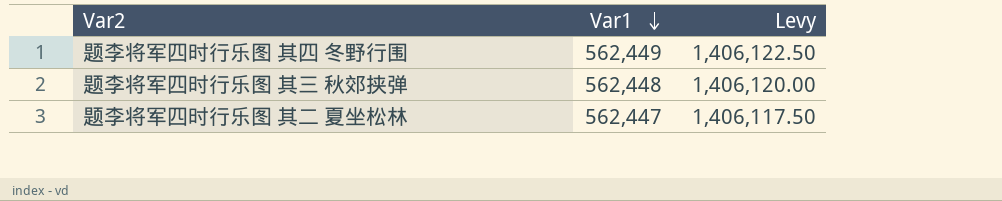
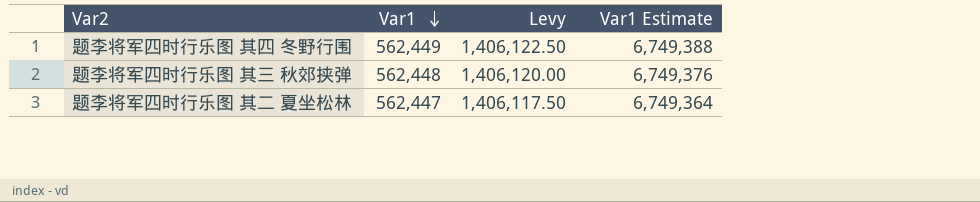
column Var1 Estimate | formula: none -> [Var1] * 12

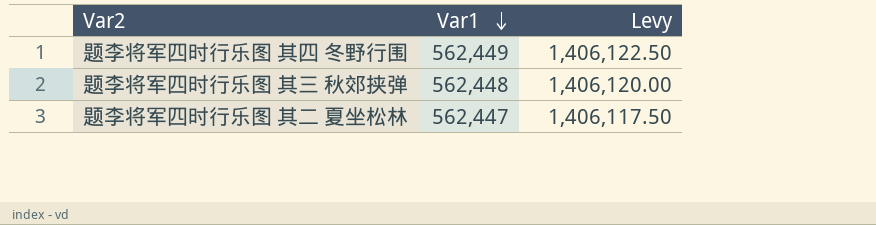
column Var1 Estimate | formula: [Var1] * 12 -> none

